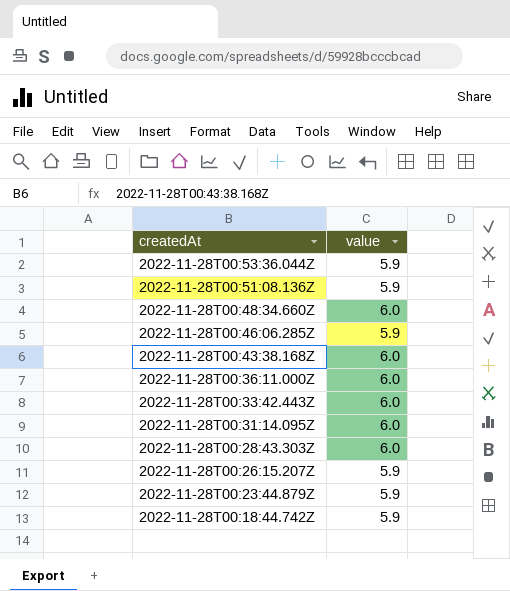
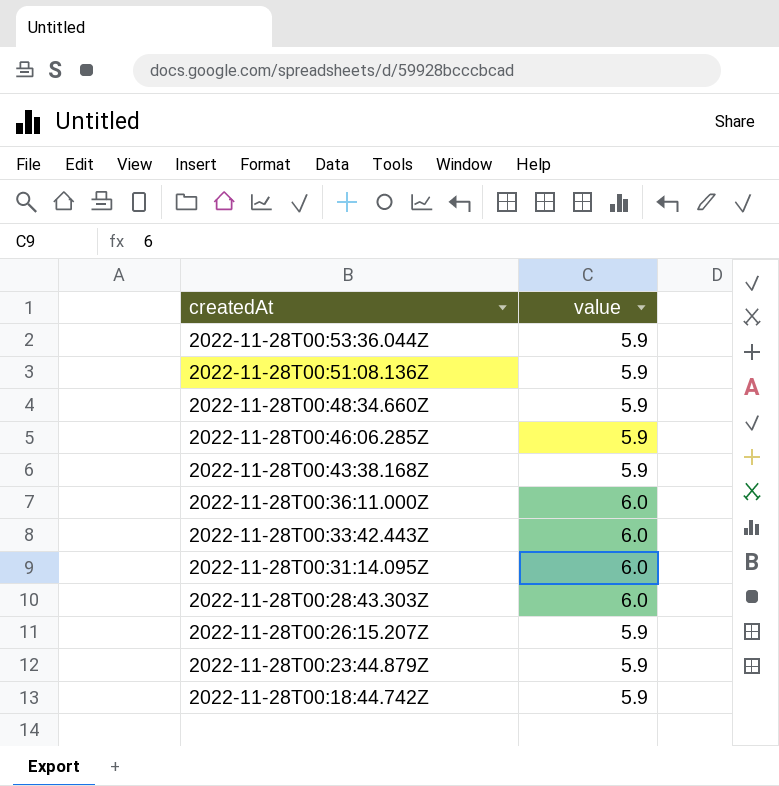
2022-11-28T00:48:34.660Z | value: 6.0 -> 5.9
2022-11-28T00:43:38.168Z | value: 6.0 -> 5.9

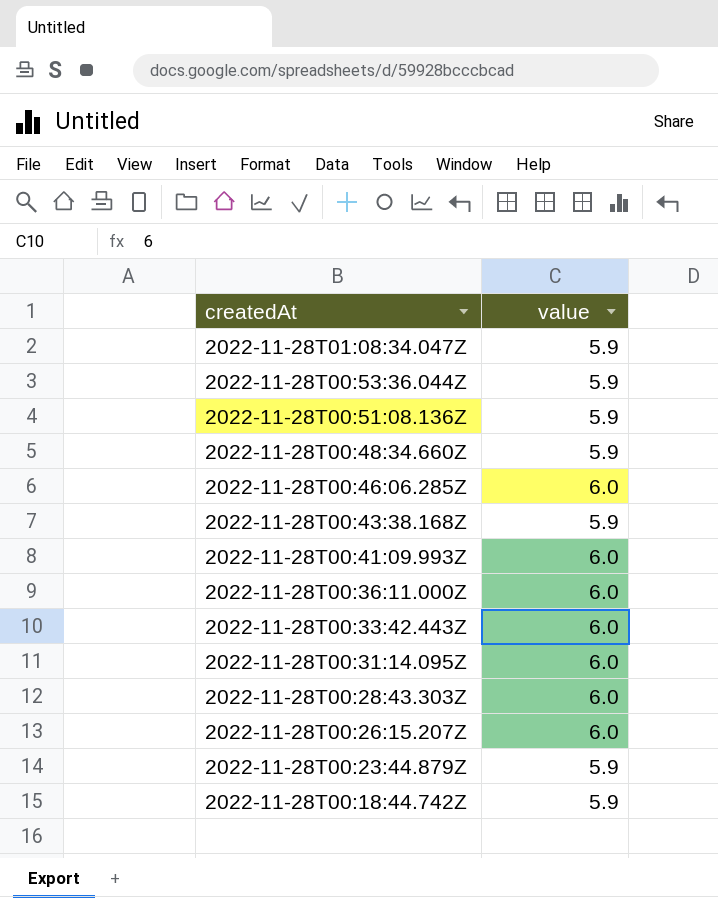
row 2022-11-28T01:08:34.047Z: none -> 5.9
2022-11-28T00:46:06.285Z | value: 5.9 -> 6.0
row 2022-11-28T00:41:09.993Z: none -> 6.0
2022-11-28T00:26:15.207Z | value: 5.9 -> 6.0

